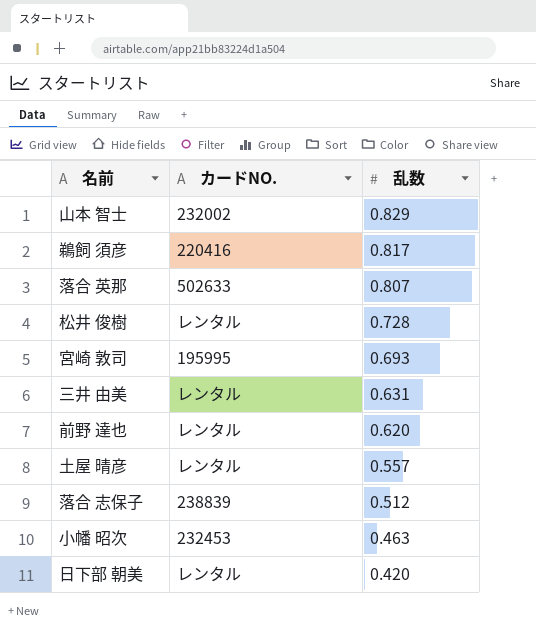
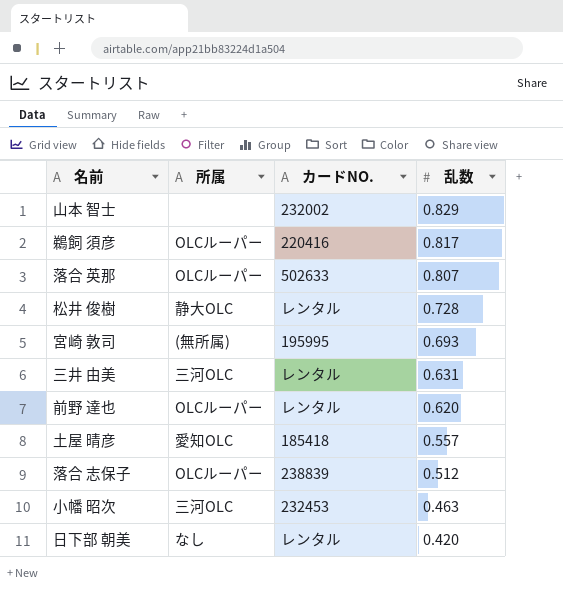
column 所属 | position: none -> 2
土屋 晴彦 | カードNO.: レンタル -> 185418

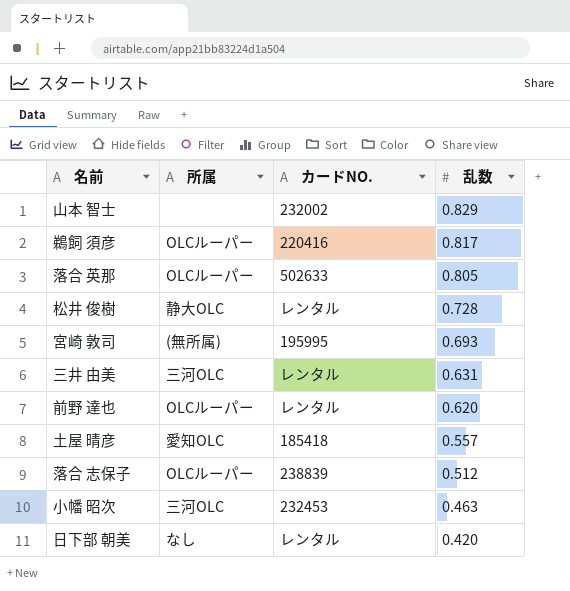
落合 英那 | 乱数: 0.807 -> 0.805

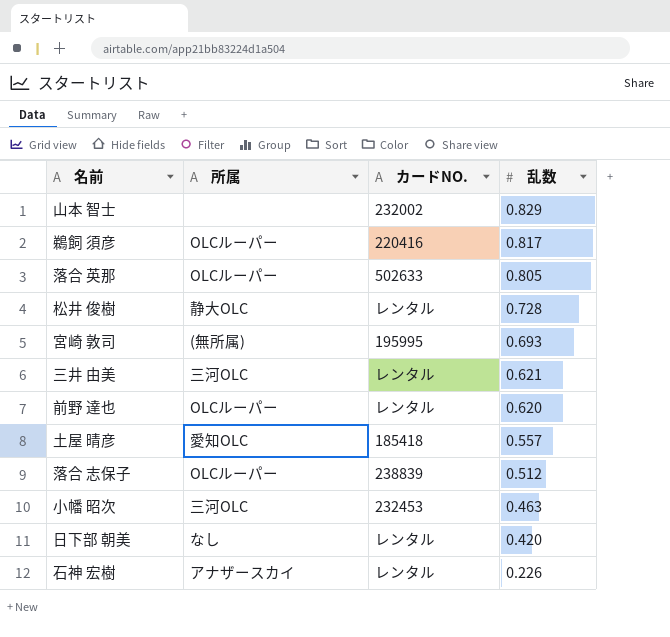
三井 由美 | 乱数: 0.631 -> 0.621
row 石神 宏樹: none -> アナザースカイ | レンタル | 0.226

